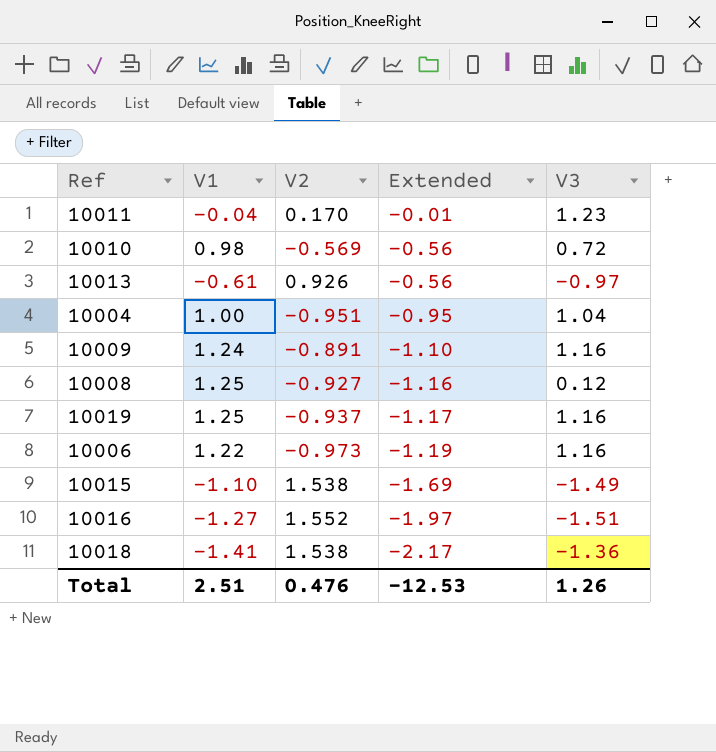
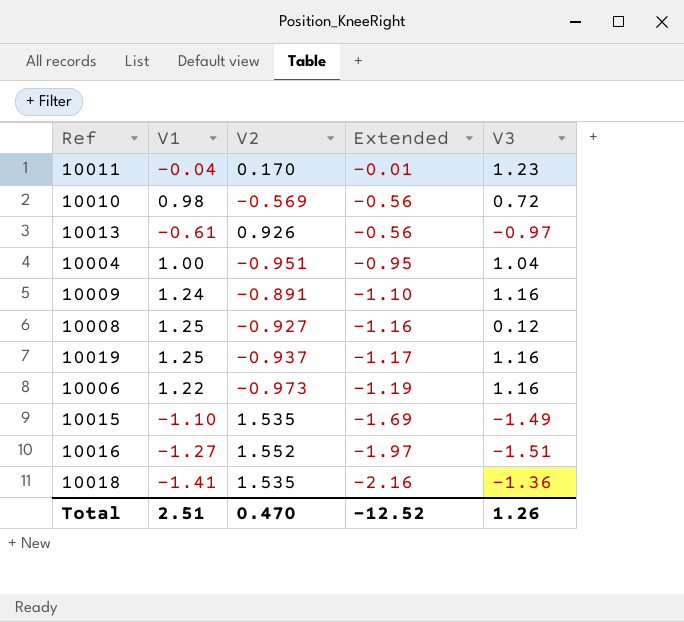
10015 | V2: 1.538 -> 1.535
10018 | V2: 1.538 -> 1.535
10018 | Extended: -2.17 -> -2.16
Total | V2: 0.476 -> 0.470
Total | Extended: -12.53 -> -12.52

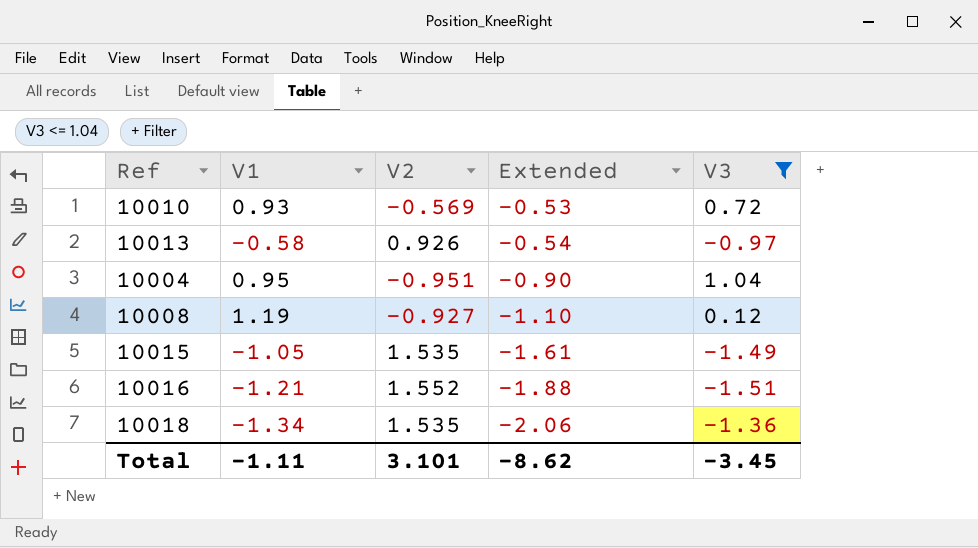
filter: none -> V3 <= 1.04
10010 | V1: 0.98 -> 0.93
10010 | Extended: -0.56 -> -0.53
10013 | V1: -0.61 -> -0.58
10013 | Extended: -0.56 -> -0.54
10004 | V1: 1.00 -> 0.95
10004 | Extended: -0.95 -> -0.90
10008 | V1: 1.25 -> 1.19
10008 | Extended: -1.16 -> -1.10
10015 | V1: -1.10 -> -1.05
10015 | Extended: -1.69 -> -1.61
10016 | V1: -1.27 -> -1.21
10016 | Extended: -1.97 -> -1.88
10018 | V1: -1.41 -> -1.34
10018 | Extended: -2.16 -> -2.06
Total | V1: 2.51 -> -1.11
Total | V2: 0.470 -> 3.101
Total | Extended: -12.52 -> -8.62
Total | V3: 1.26 -> -3.45

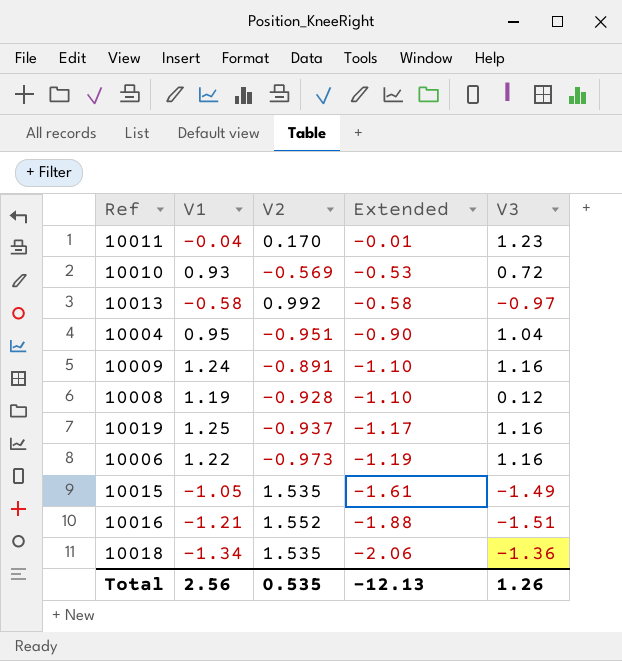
filter: V3 <= 1.04 -> none
10013 | V2: 0.926 -> 0.992
10013 | Extended: -0.54 -> -0.58
10008 | V2: -0.927 -> -0.928
Total | V1: -1.11 -> 2.56
Total | V2: 3.101 -> 0.535
Total | Extended: -8.62 -> -12.13
Total | V3: -3.45 -> 1.26

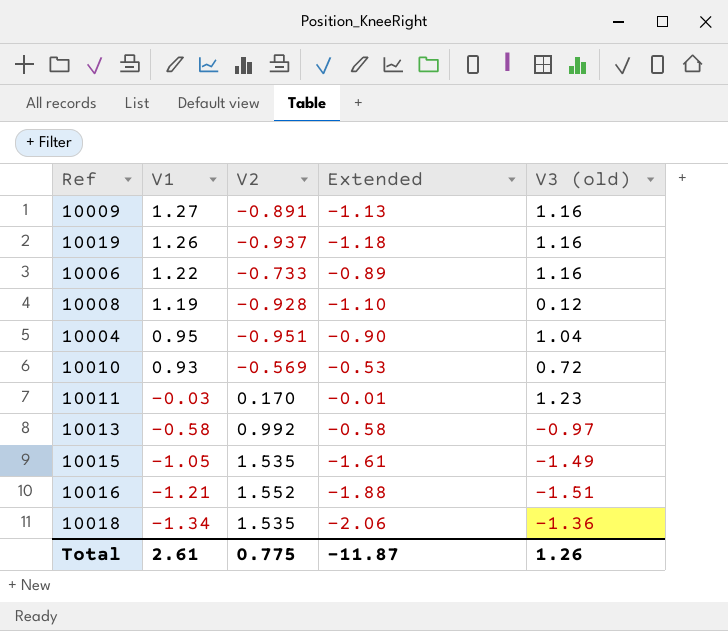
row order: Extended descending -> V1 descending
column name: V3 -> V3 (old)
10009 | V1: 1.24 -> 1.27
10009 | Extended: -1.10 -> -1.13
10019 | V1: 1.25 -> 1.26
10019 | Extended: -1.17 -> -1.18
10006 | V2: -0.973 -> -0.733
10006 | Extended: -1.19 -> -0.89
10011 | V1: -0.04 -> -0.03
Total | V1: 2.56 -> 2.61
Total | V2: 0.535 -> 0.775
Total | Extended: -12.13 -> -11.87

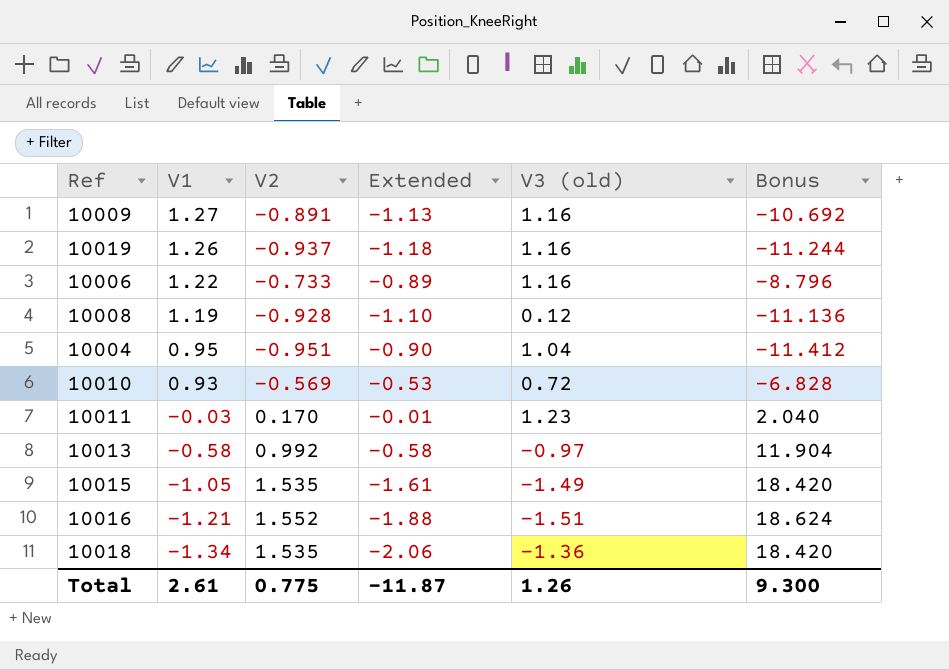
column Bonus | formula: none -> [V2] * 12

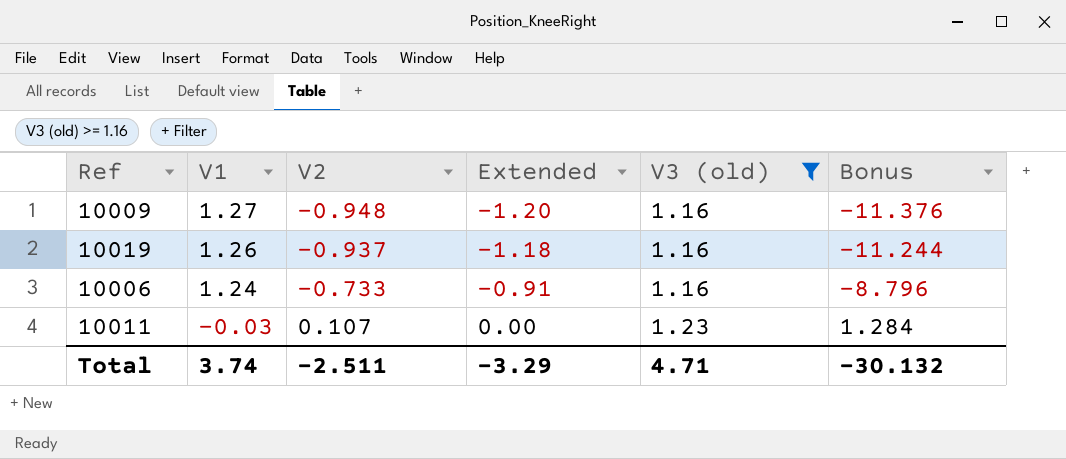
filter: none -> V3 (old) >= 1.16
10009 | V2: -0.891 -> -0.948
10009 | Extended: -1.13 -> -1.20
10009 | Bonus: -10.692 -> -11.376
10006 | V1: 1.22 -> 1.24
10006 | Extended: -0.89 -> -0.91
10011 | V2: 0.170 -> 0.107
10011 | Extended: -0.01 -> 0.00
10011 | Bonus: 2.040 -> 1.284
Total | V1: 2.61 -> 3.74
Total | V2: 0.775 -> -2.511
Total | Extended: -11.87 -> -3.29
Total | V3 (old): 1.26 -> 4.71
Total | Bonus: 9.300 -> -30.132

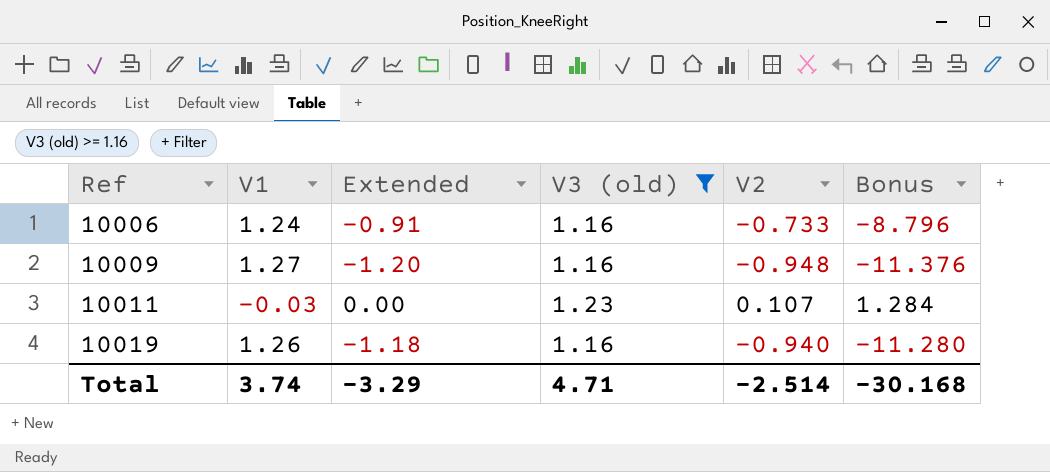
row order: V1 descending -> Ref ascending
column V2 | position: 3 -> 5
10019 | V2: -0.937 -> -0.940
10019 | Bonus: -11.244 -> -11.280
Total | V2: -2.511 -> -2.514
Total | Bonus: -30.132 -> -30.168

